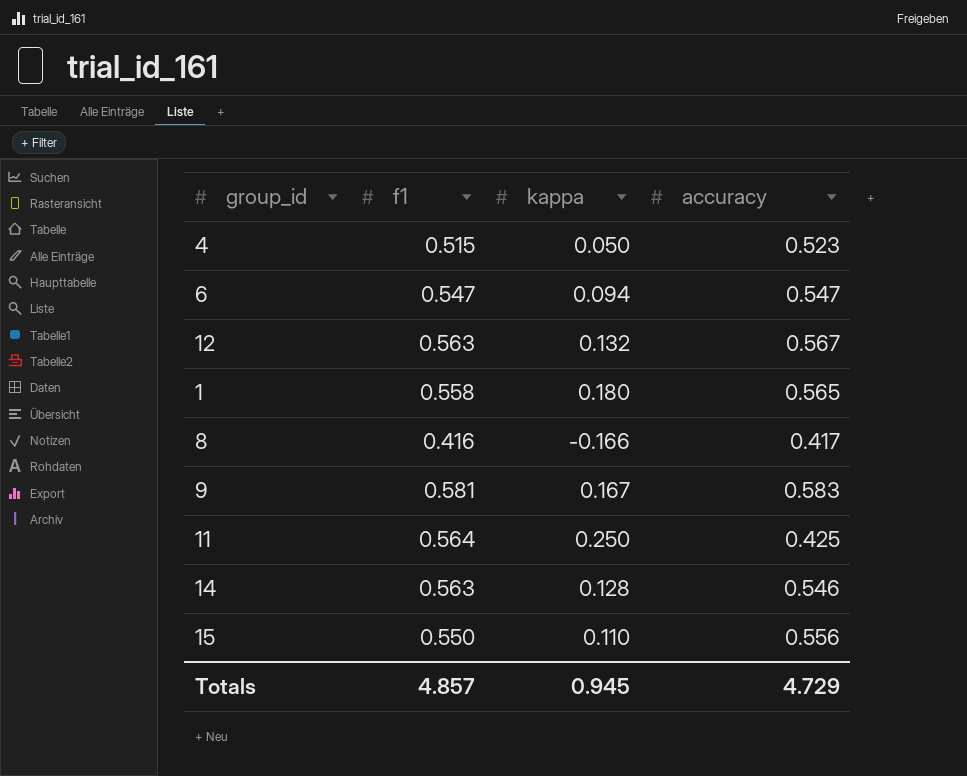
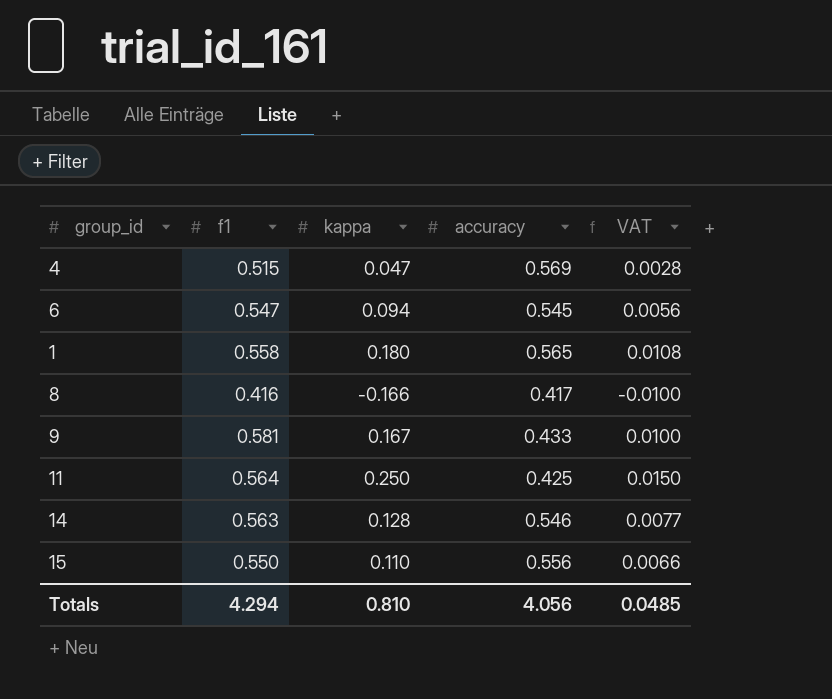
column VAT | formula: none -> [kappa] * 0.06
row 12: 0.563 | 0.132 | 0.567 -> none
4 | kappa: 0.050 -> 0.047
4 | accuracy: 0.523 -> 0.569
6 | accuracy: 0.547 -> 0.545
9 | accuracy: 0.583 -> 0.433
Totals | f1: 4.857 -> 4.294
Totals | kappa: 0.945 -> 0.810
Totals | accuracy: 4.729 -> 4.056

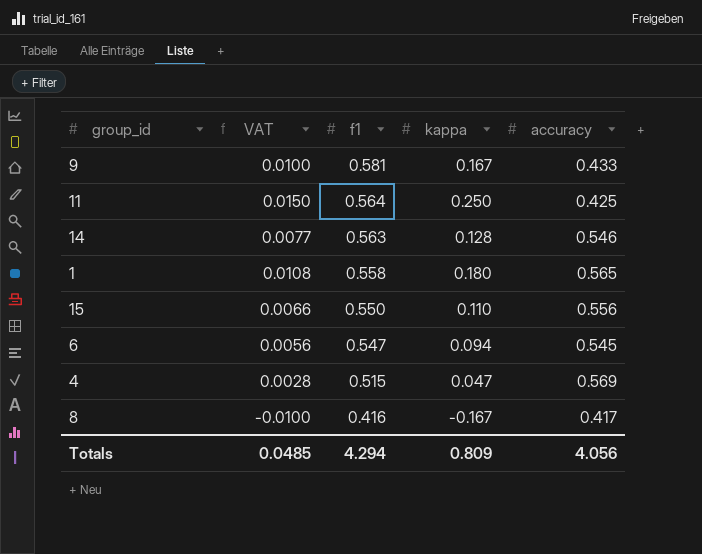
row order: none -> f1 descending
column VAT | position: 5 -> 2
8 | kappa: -0.166 -> -0.167
Totals | kappa: 0.810 -> 0.809

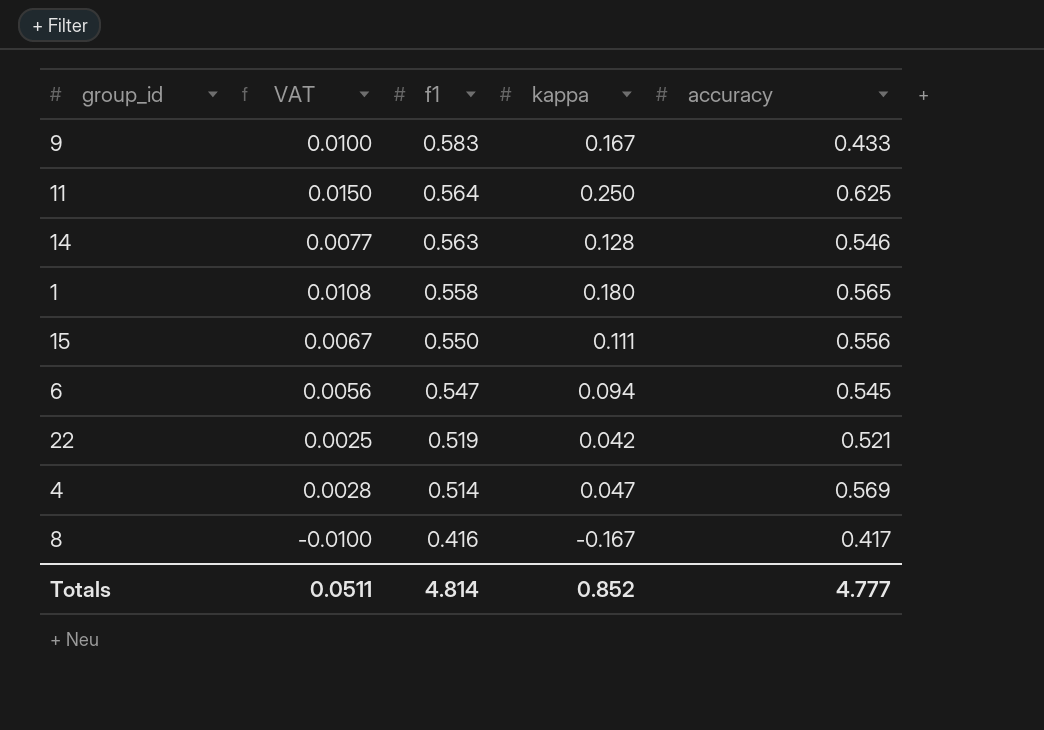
9 | f1: 0.581 -> 0.583
11 | accuracy: 0.425 -> 0.625
15 | VAT: 0.0066 -> 0.0067
15 | kappa: 0.110 -> 0.111
row 22: none -> 0.0025 | 0.519 | 0.042 | 0.521
4 | f1: 0.515 -> 0.514
Totals | VAT: 0.0485 -> 0.0511
Totals | f1: 4.294 -> 4.814
Totals | kappa: 0.809 -> 0.852
Totals | accuracy: 4.056 -> 4.777

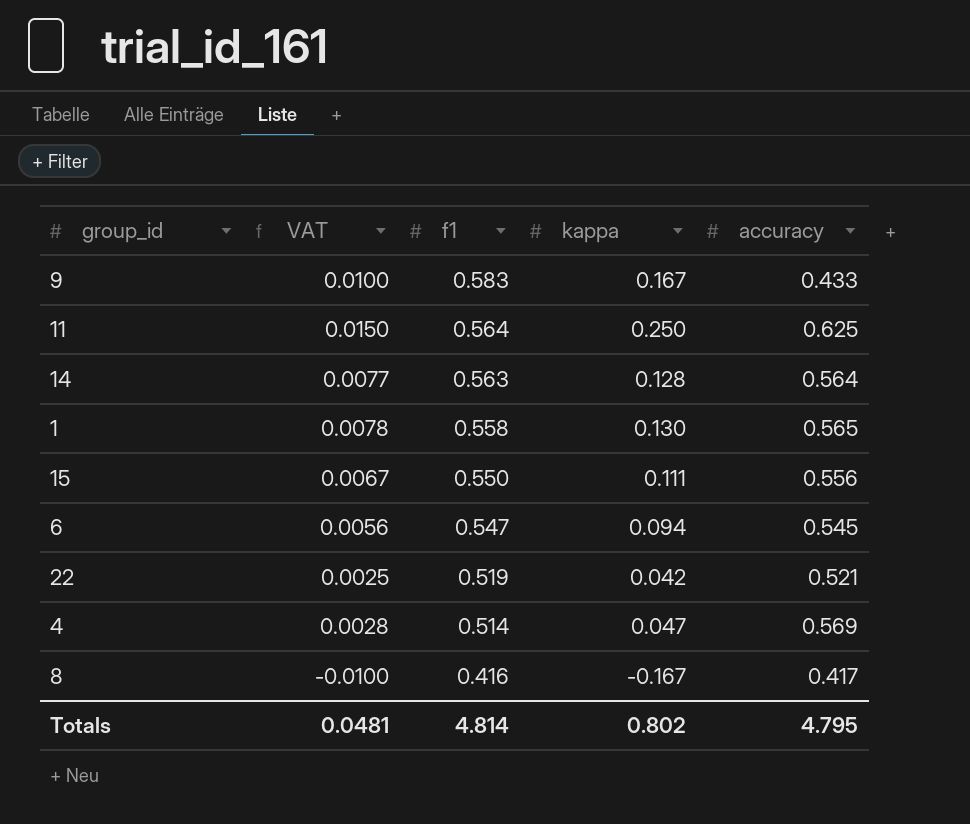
14 | accuracy: 0.546 -> 0.564
1 | VAT: 0.0108 -> 0.0078
1 | kappa: 0.180 -> 0.130
Totals | VAT: 0.0511 -> 0.0481
Totals | kappa: 0.852 -> 0.802
Totals | accuracy: 4.777 -> 4.795

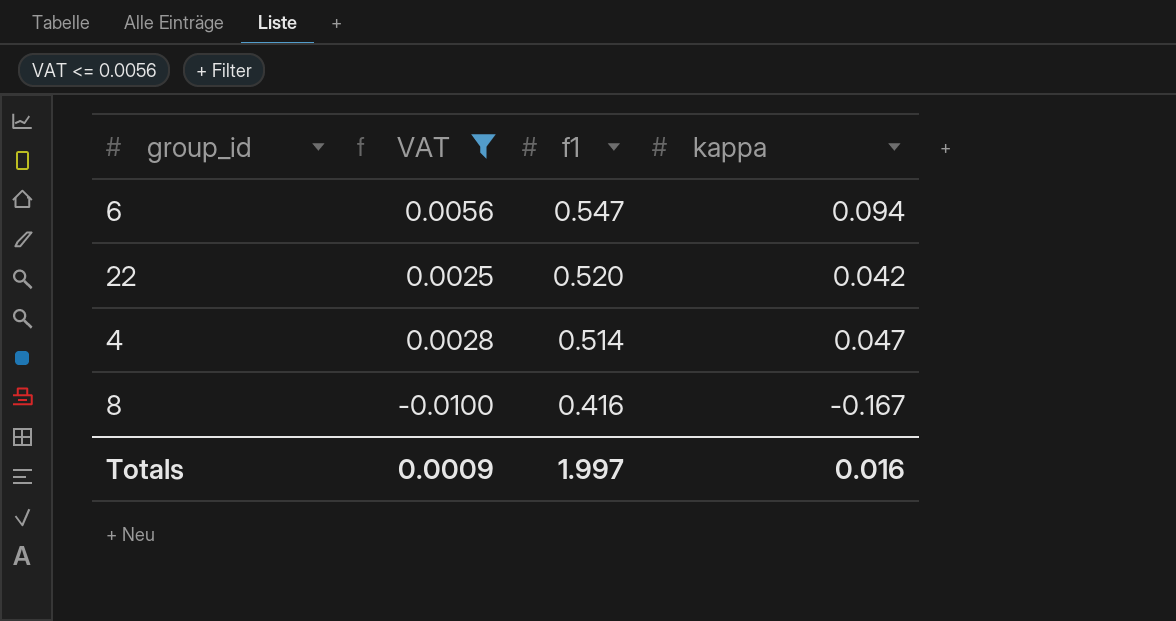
filter: none -> VAT <= 0.0056
column accuracy | position: 5 -> none
22 | f1: 0.519 -> 0.520
Totals | VAT: 0.0481 -> 0.0009
Totals | f1: 4.814 -> 1.997
Totals | kappa: 0.802 -> 0.016

